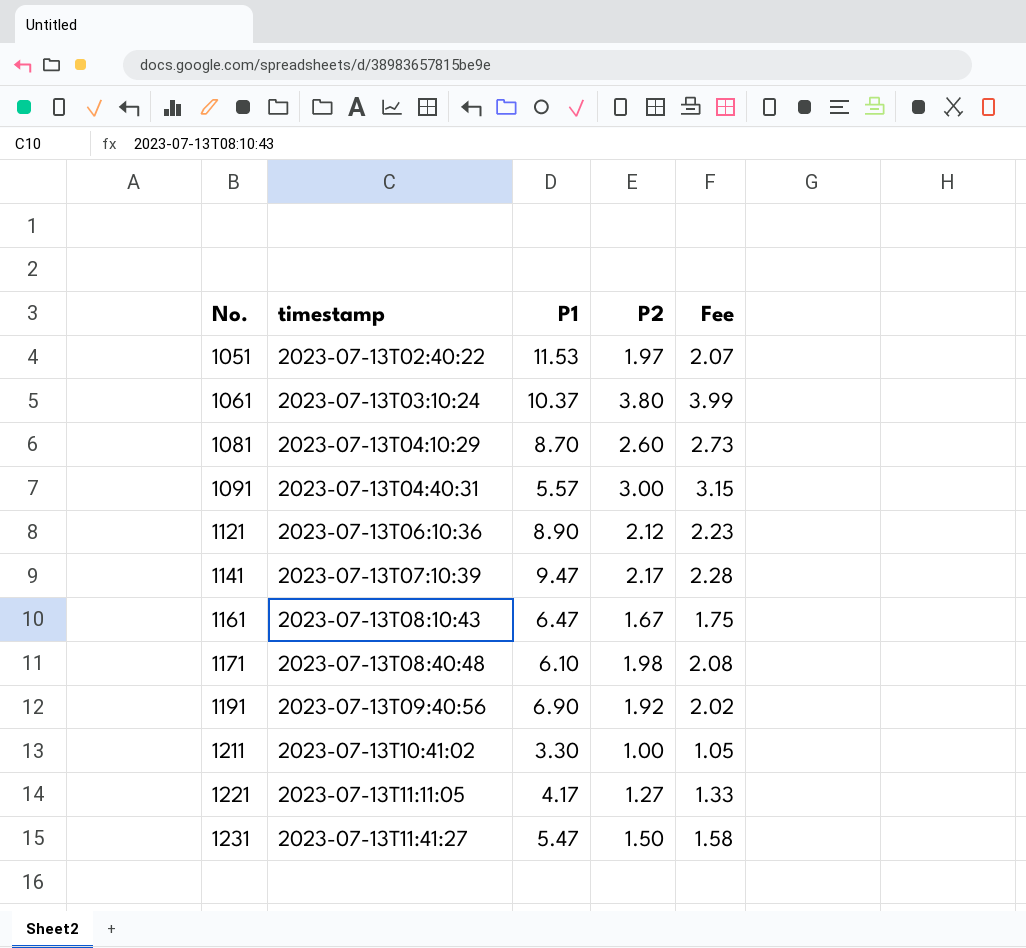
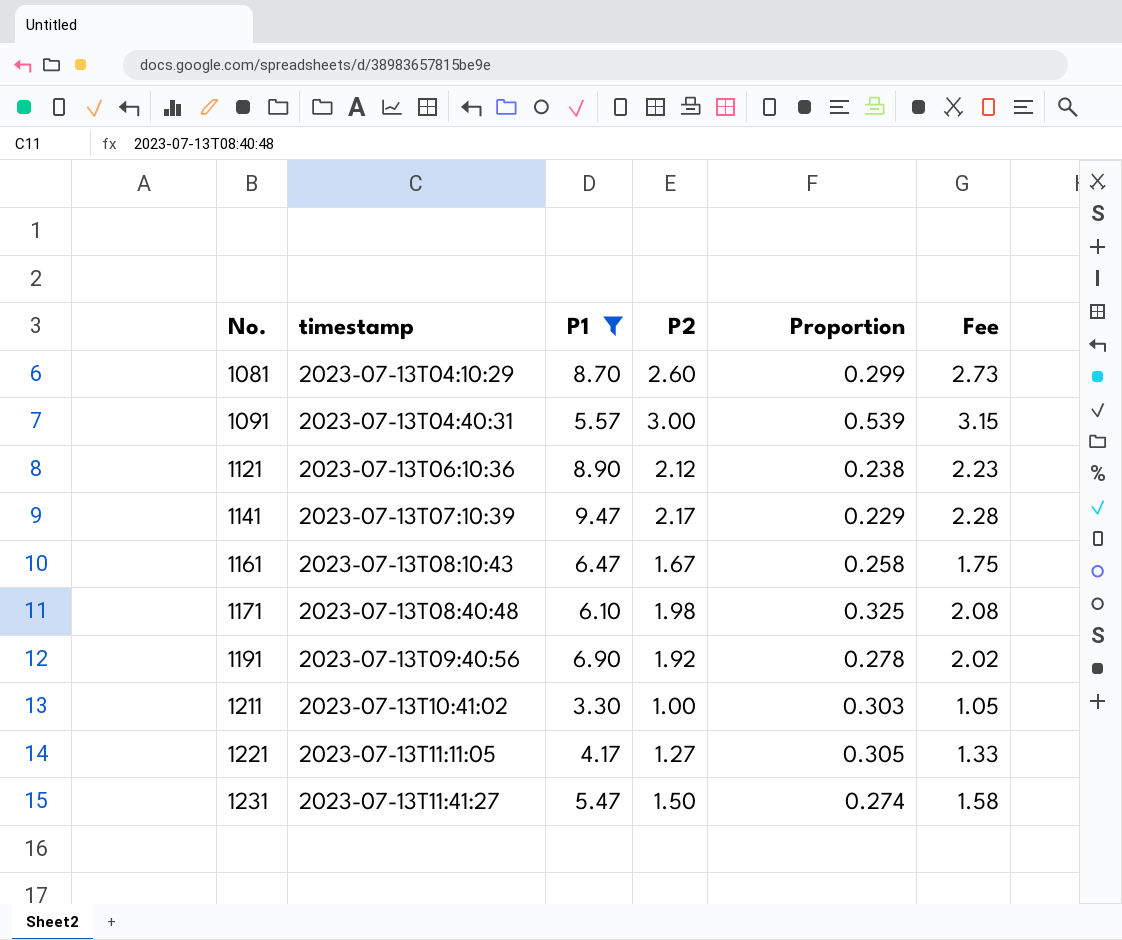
filter: none -> P1 <= 9.47
column Proportion | formula: none -> [P2] / [P1]

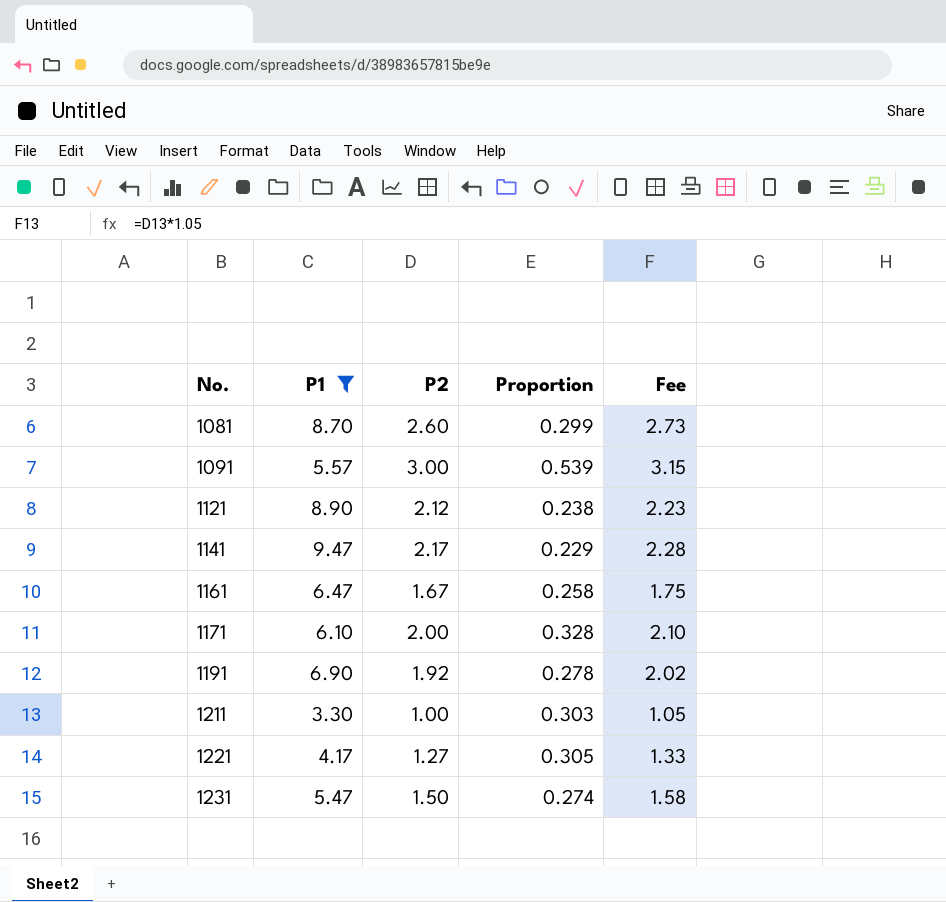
column timestamp | position: 2 -> none
1171 | P2: 1.98 -> 2.00
1171 | Proportion: 0.325 -> 0.328
1171 | Fee: 2.08 -> 2.10

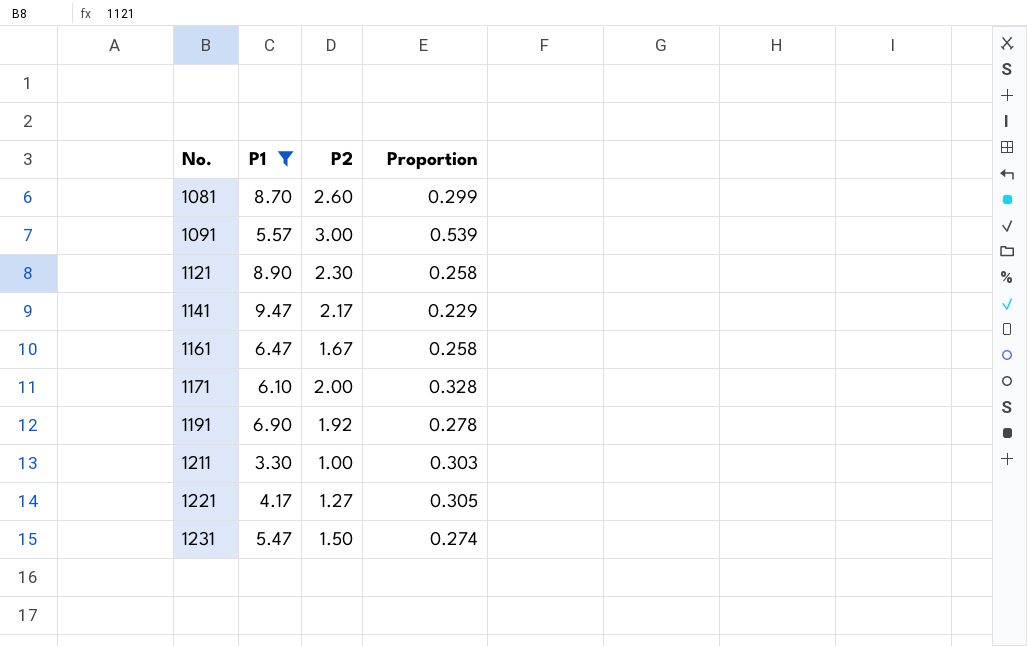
column Fee | formula: [P2] * 1.05 -> none
1121 | P2: 2.12 -> 2.30
1121 | Proportion: 0.238 -> 0.258

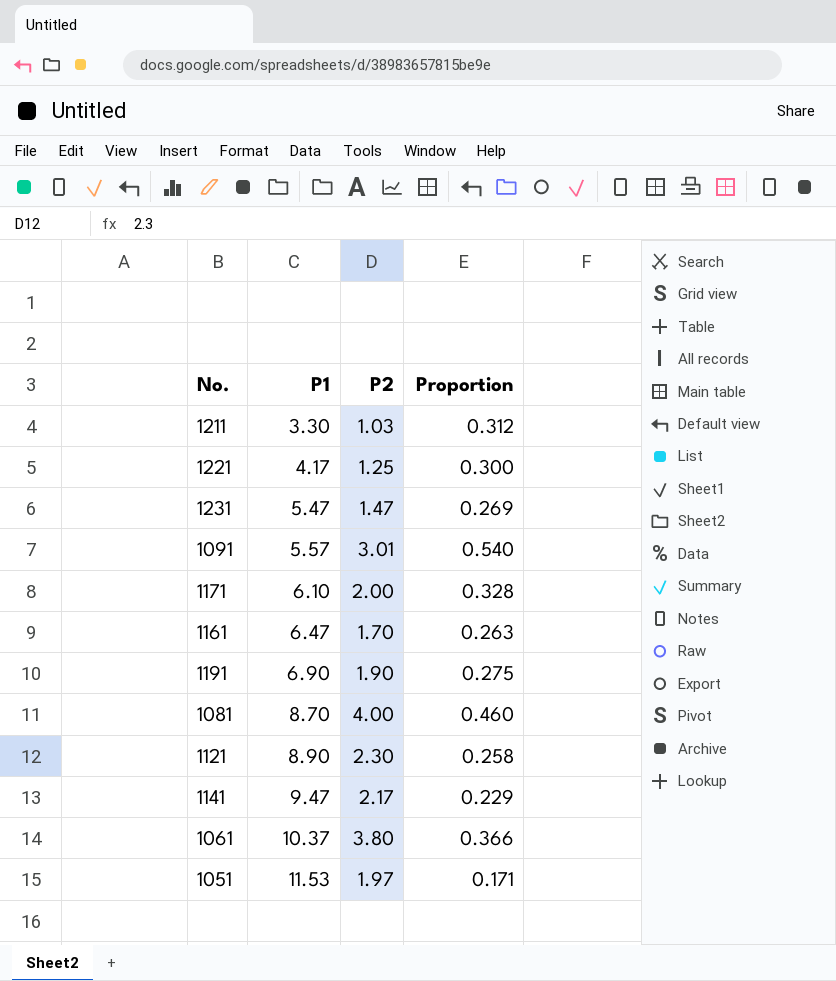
filter: P1 <= 9.47 -> none
row order: No. ascending -> P1 ascending
1211 | P2: 1.00 -> 1.03
1211 | Proportion: 0.303 -> 0.312
1221 | P2: 1.27 -> 1.25
1221 | Proportion: 0.305 -> 0.300
1231 | P2: 1.50 -> 1.47
1231 | Proportion: 0.274 -> 0.269
1091 | P2: 3.00 -> 3.01
1091 | Proportion: 0.539 -> 0.540
1161 | P2: 1.67 -> 1.70
1161 | Proportion: 0.258 -> 0.263
1191 | P2: 1.92 -> 1.90
1191 | Proportion: 0.278 -> 0.275
1081 | P2: 2.60 -> 4.00
1081 | Proportion: 0.299 -> 0.460

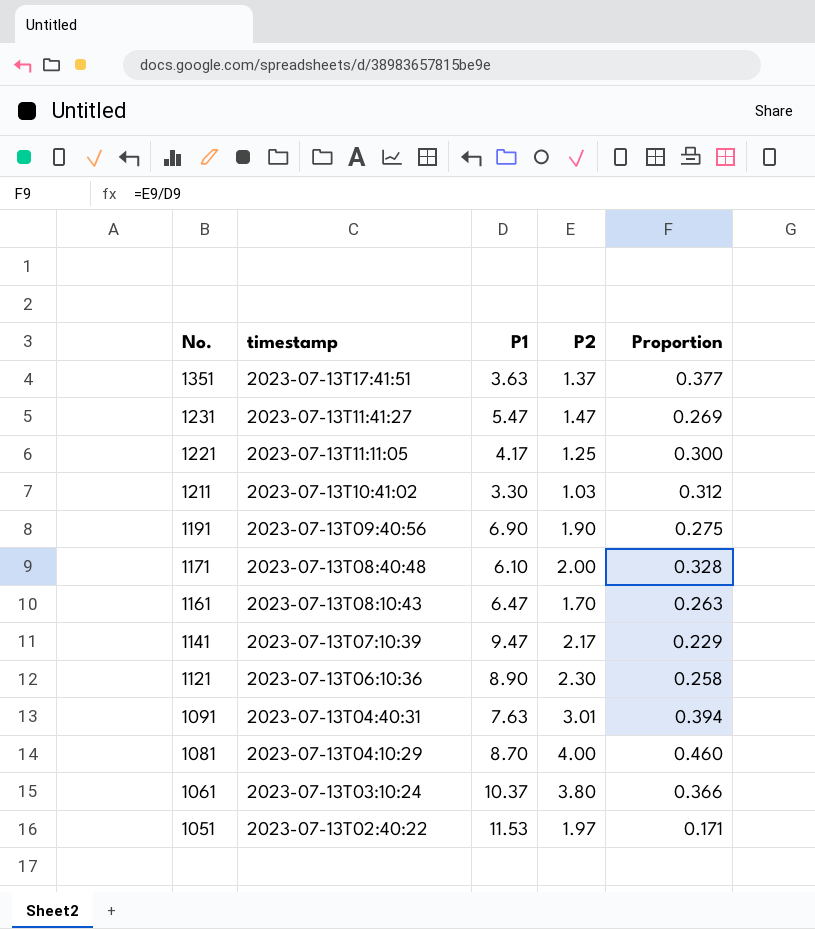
row order: P1 ascending -> No. descending
column timestamp | position: none -> 2
row 1351: none -> 2023-07-13T17:41:51 | 3.63 | 1.37 | 0.377
1091 | P1: 5.57 -> 7.63
1091 | Proportion: 0.540 -> 0.394

